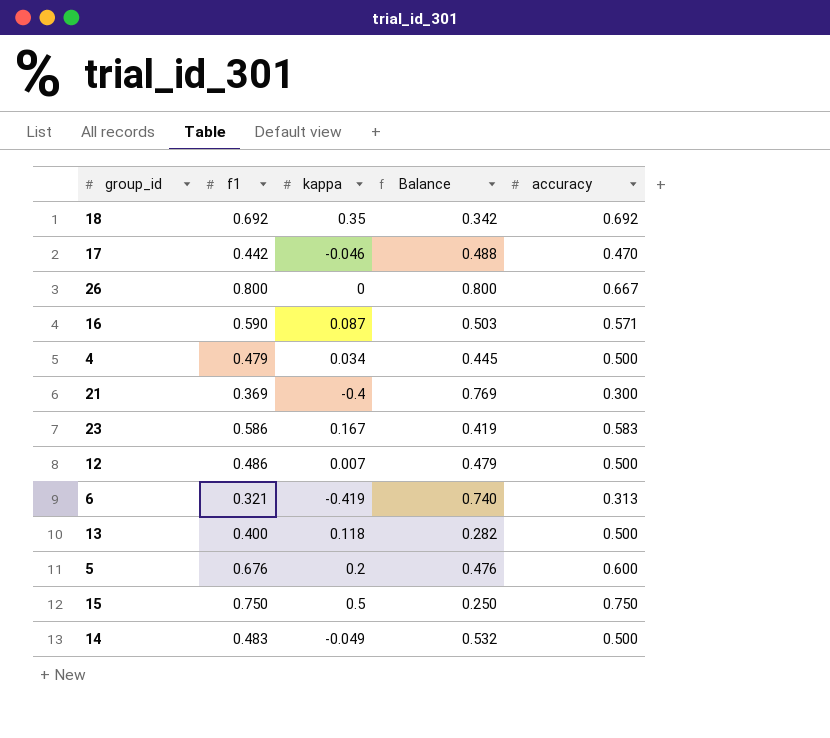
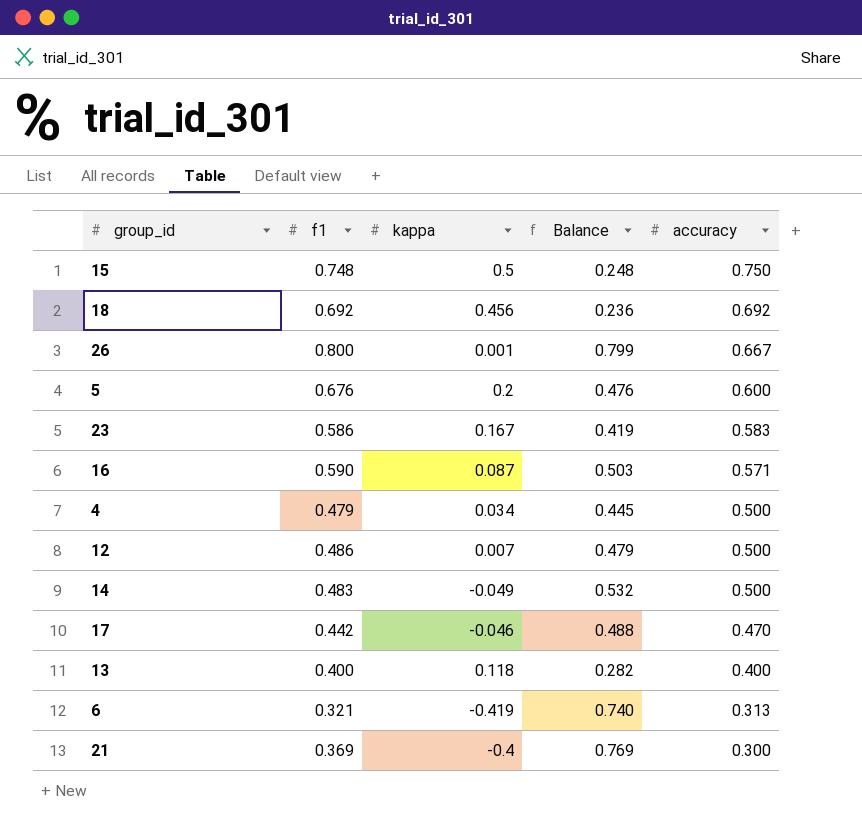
row order: none -> accuracy descending
15 | f1: 0.750 -> 0.748
15 | Balance: 0.250 -> 0.248
18 | kappa: 0.35 -> 0.456
18 | Balance: 0.342 -> 0.236
26 | kappa: 0 -> 0.001
26 | Balance: 0.800 -> 0.799
13 | accuracy: 0.500 -> 0.400

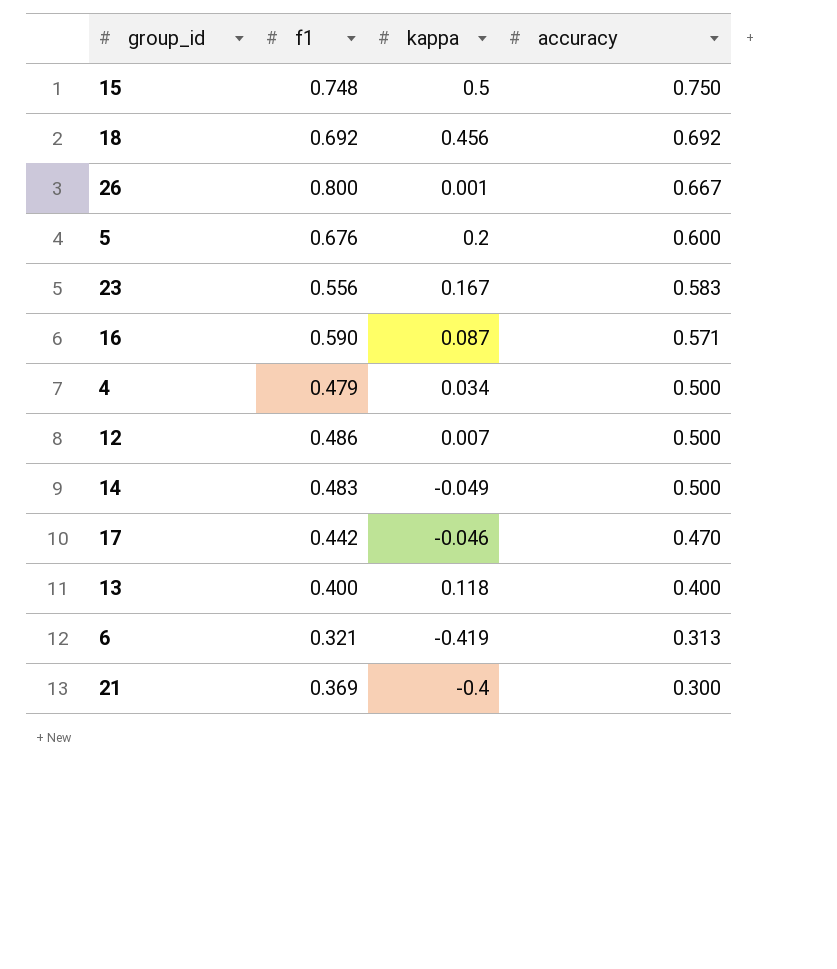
column Balance | formula: [f1] - [kappa] -> none
23 | f1: 0.586 -> 0.556

